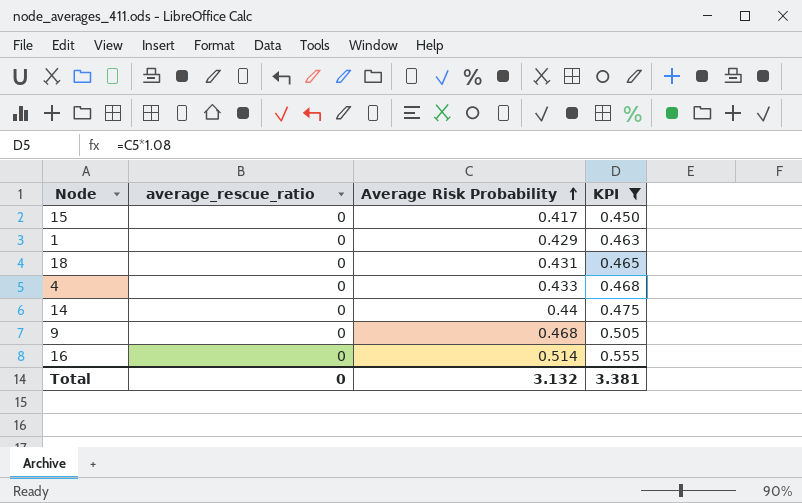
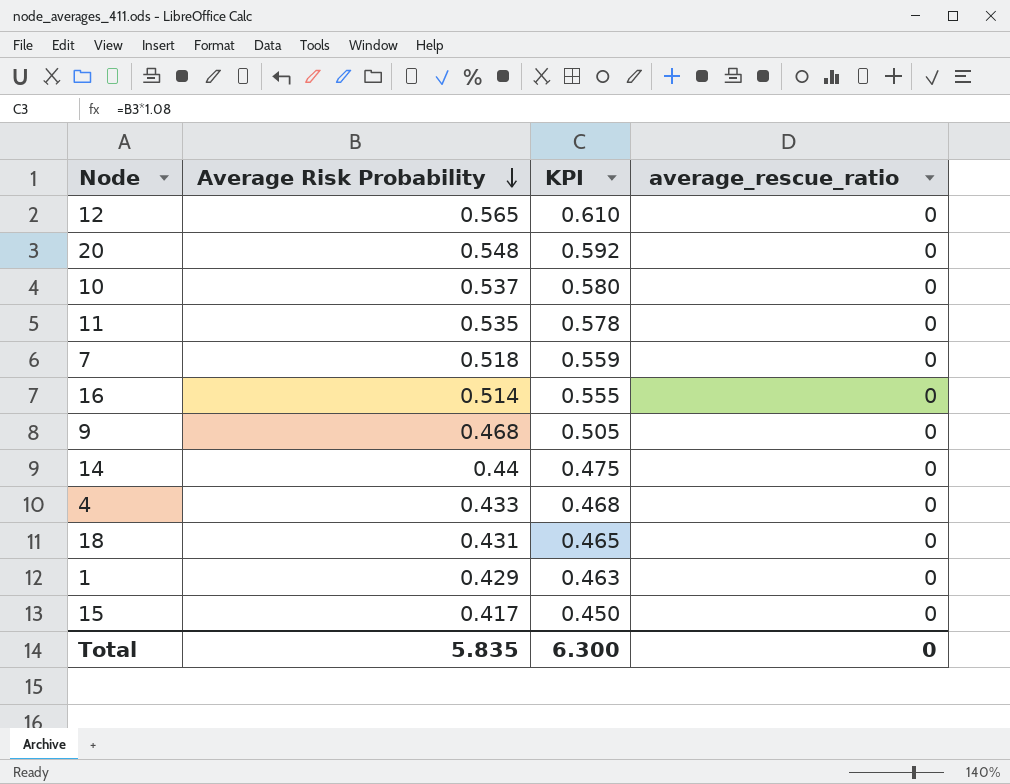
filter: KPI <= 0.555 -> none
row order: Average Risk Probability ascending -> Average Risk Probability descending
column average_rescue_ratio | position: 2 -> 4
Total | Average Risk Probability: 3.132 -> 5.835
Total | KPI: 3.381 -> 6.300

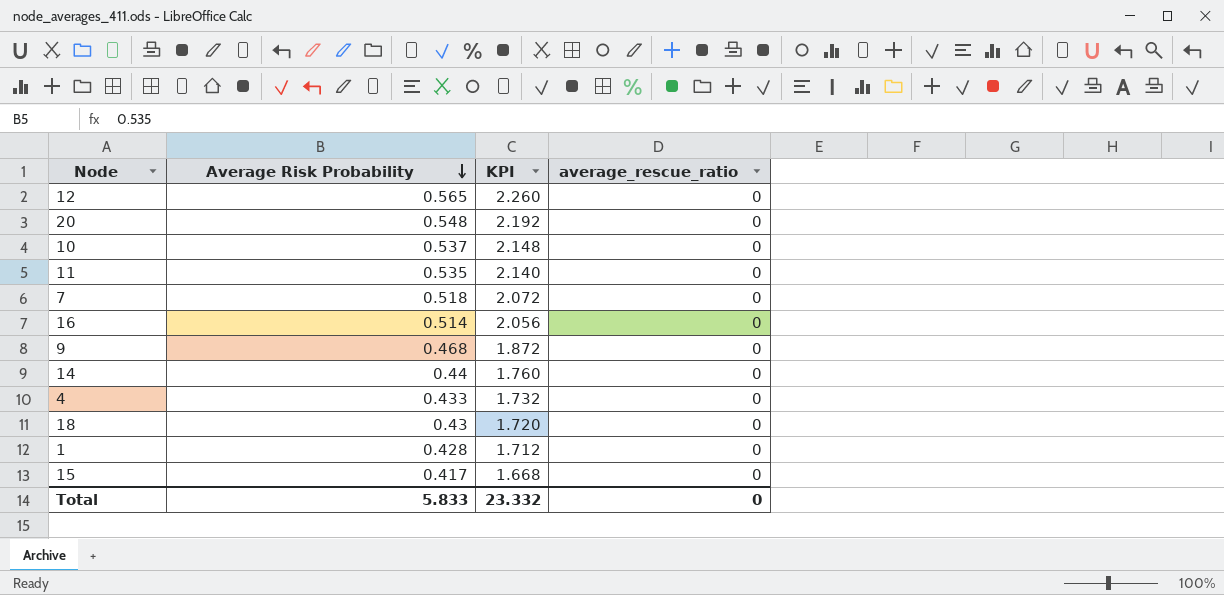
column KPI | formula: [Average Risk Probability] * 1.08 -> [Average Risk Probability] * 4
18 | Average Risk Probability: 0.431 -> 0.43
1 | Average Risk Probability: 0.429 -> 0.428
Total | Average Risk Probability: 5.835 -> 5.833
Total | KPI: 6.300 -> 23.332

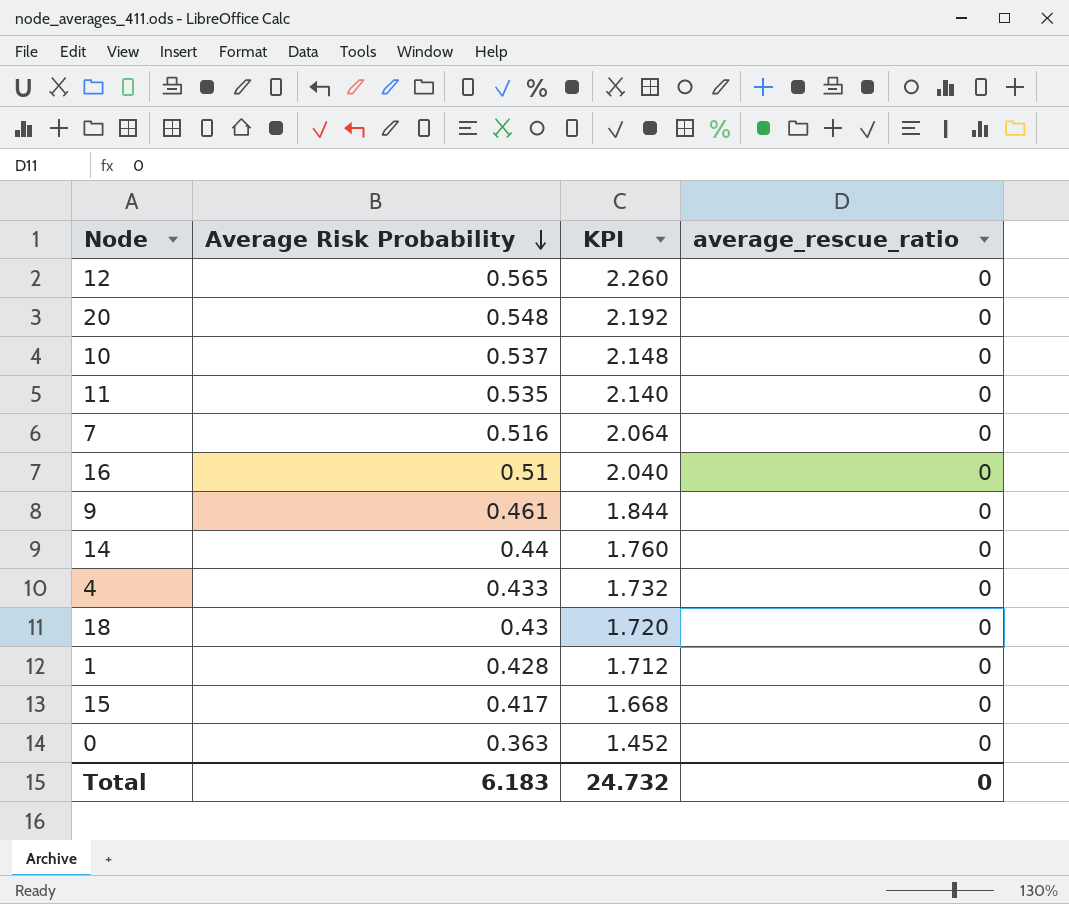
7 | Average Risk Probability: 0.518 -> 0.516
7 | KPI: 2.072 -> 2.064
16 | Average Risk Probability: 0.514 -> 0.51
16 | KPI: 2.056 -> 2.040
9 | Average Risk Probability: 0.468 -> 0.461
9 | KPI: 1.872 -> 1.844
row 0: none -> 0.363 | 1.452 | 0
Total | Average Risk Probability: 5.833 -> 6.183
Total | KPI: 23.332 -> 24.732

